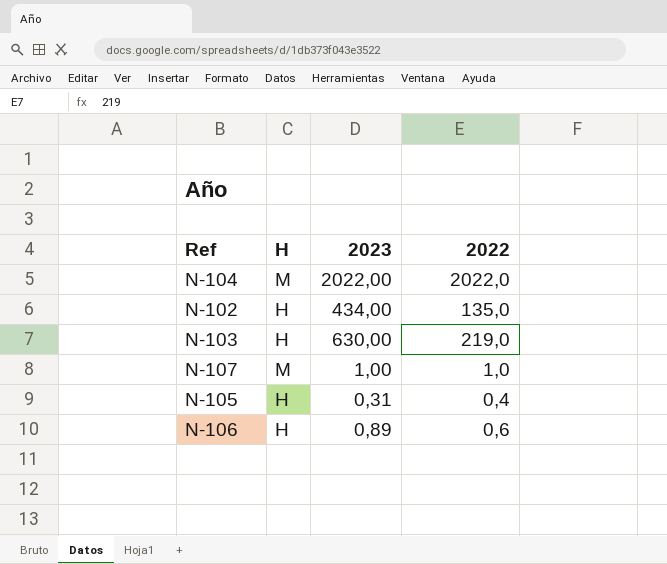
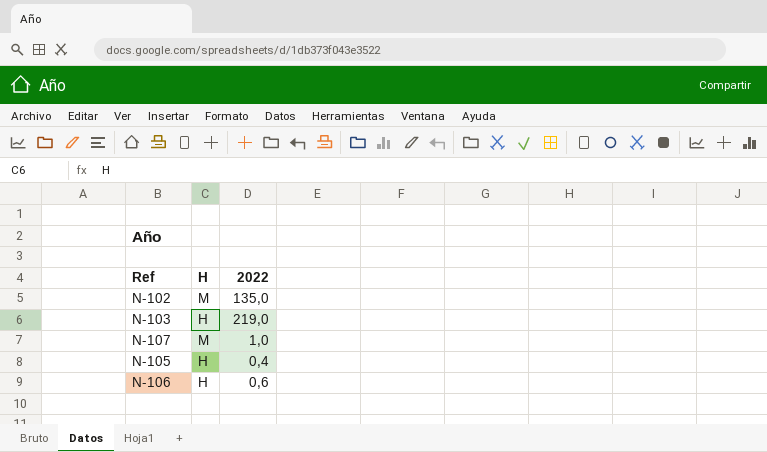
column 2023 | position: 3 -> none
row N-104: M | 2022,00 | 2022,0 -> none
N-102 | H: H -> M

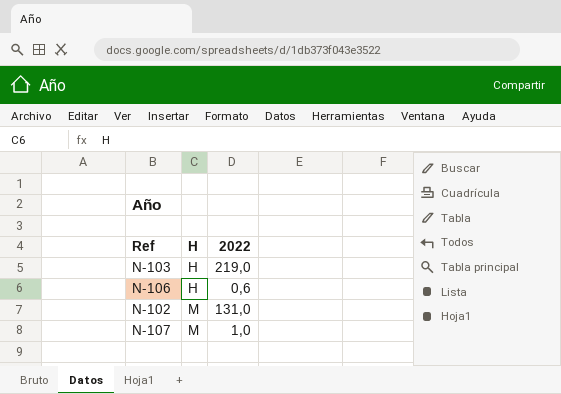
row order: none -> H ascending
row N-105: H | 0,4 -> none
N-102 | 2022: 135,0 -> 131,0

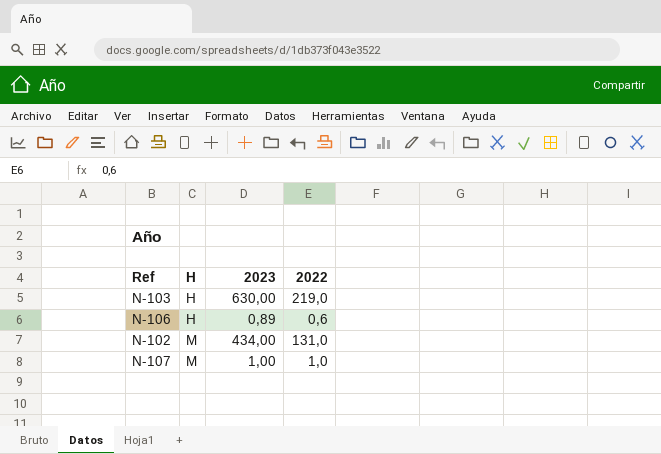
column 2023 | position: none -> 3

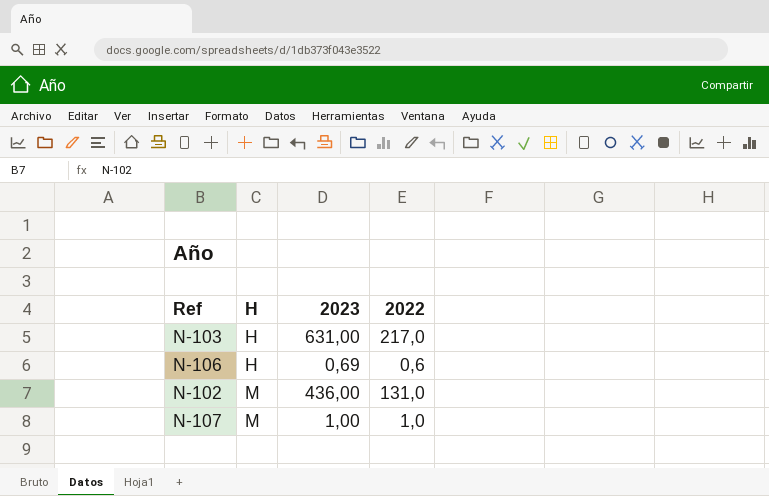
N-103 | 2023: 630,00 -> 631,00
N-103 | 2022: 219,0 -> 217,0
N-106 | 2023: 0,89 -> 0,69
N-102 | 2023: 434,00 -> 436,00

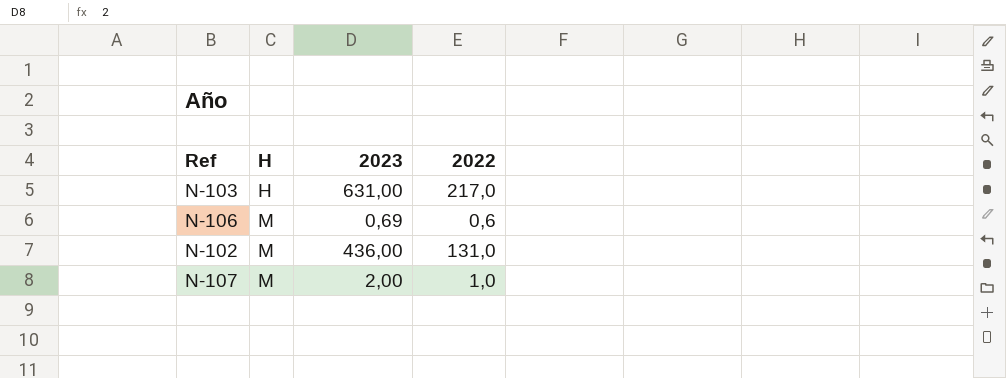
N-106 | H: H -> M
N-107 | 2023: 1,00 -> 2,00

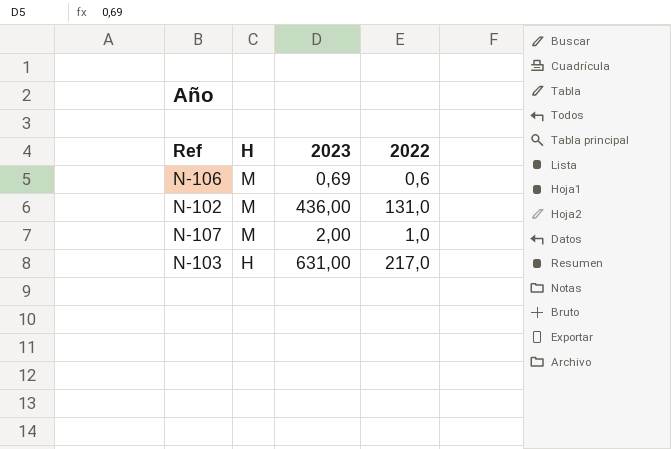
row order: H ascending -> H descending

